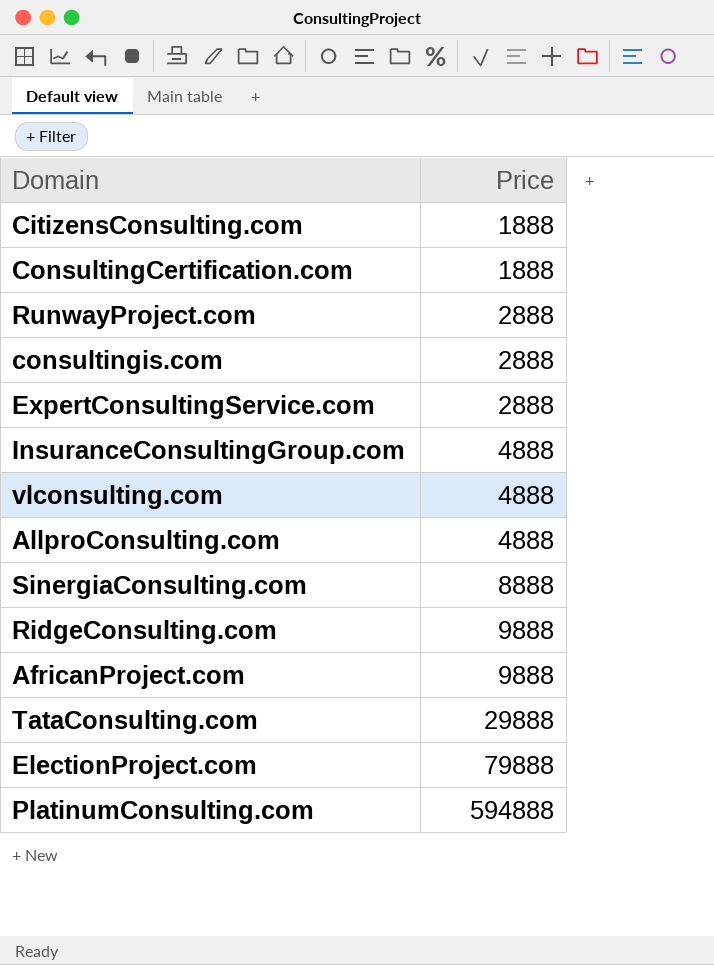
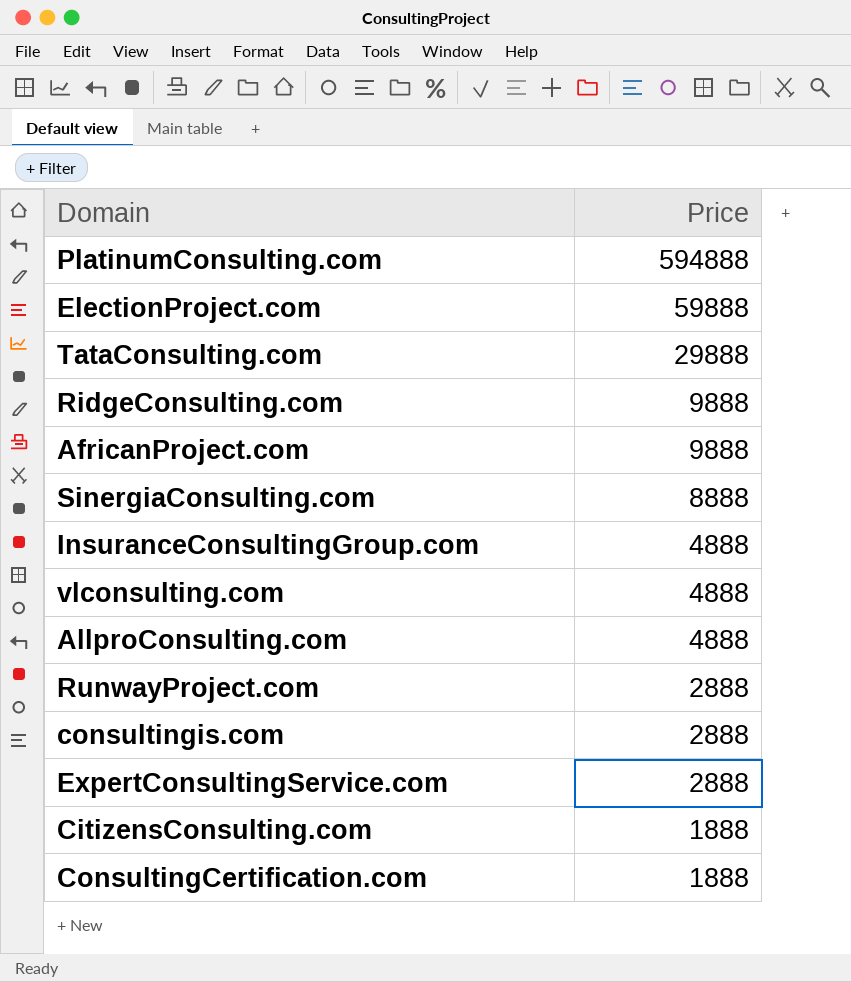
row order: Price ascending -> Price descending
ElectionProject.com | Price: 79888 -> 59888

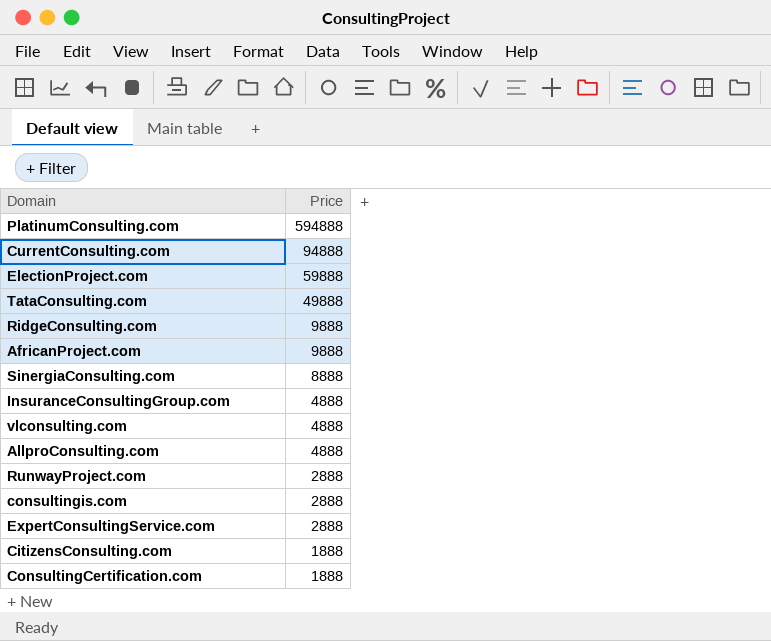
row CurrentConsulting.com: none -> 94888
TataConsulting.com | Price: 29888 -> 49888

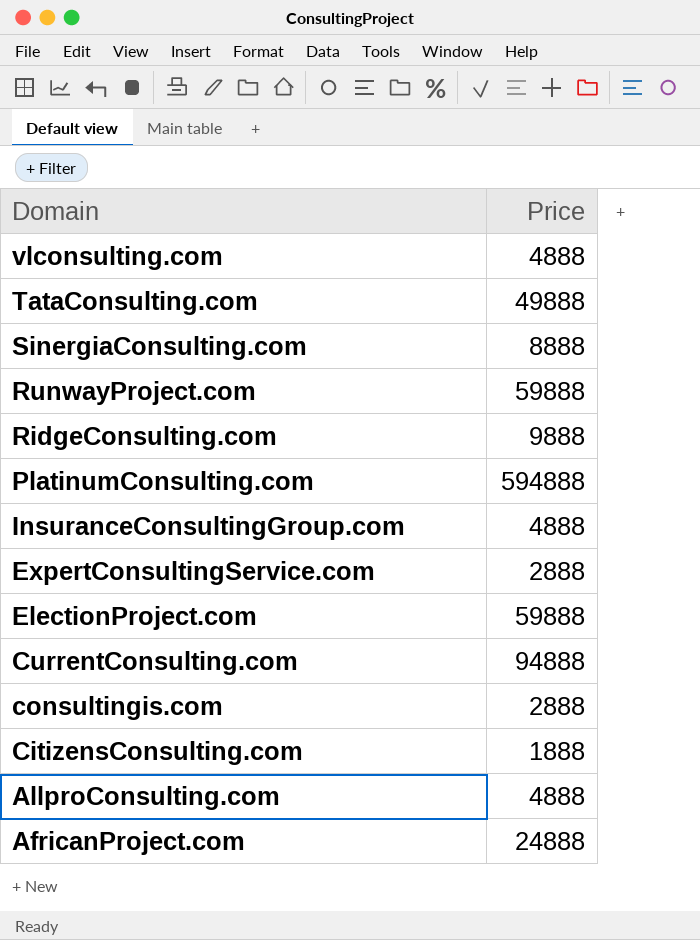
row order: Price descending -> Domain descending
row ConsultingCertification.com: 1888 -> none
RunwayProject.com | Price: 2888 -> 59888
AfricanProject.com | Price: 9888 -> 24888

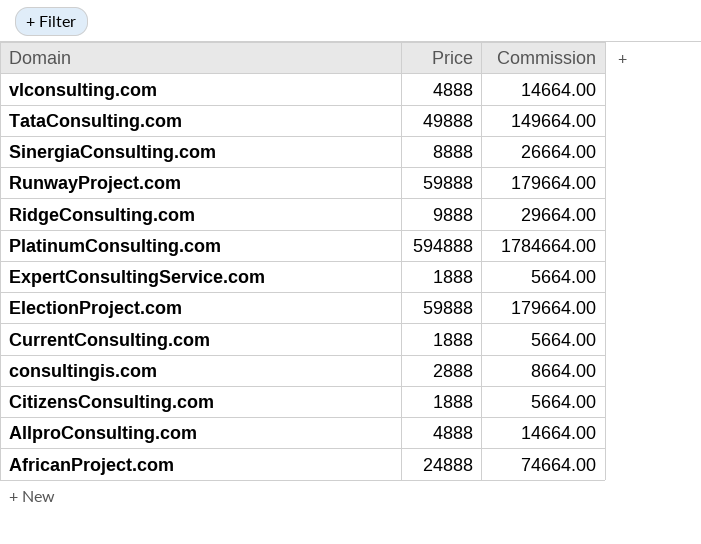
column Commission | formula: none -> [Price] * 3
row InsuranceConsultingGroup.com: 4888 -> none
ExpertConsultingService.com | Price: 2888 -> 1888
CurrentConsulting.com | Price: 94888 -> 1888

